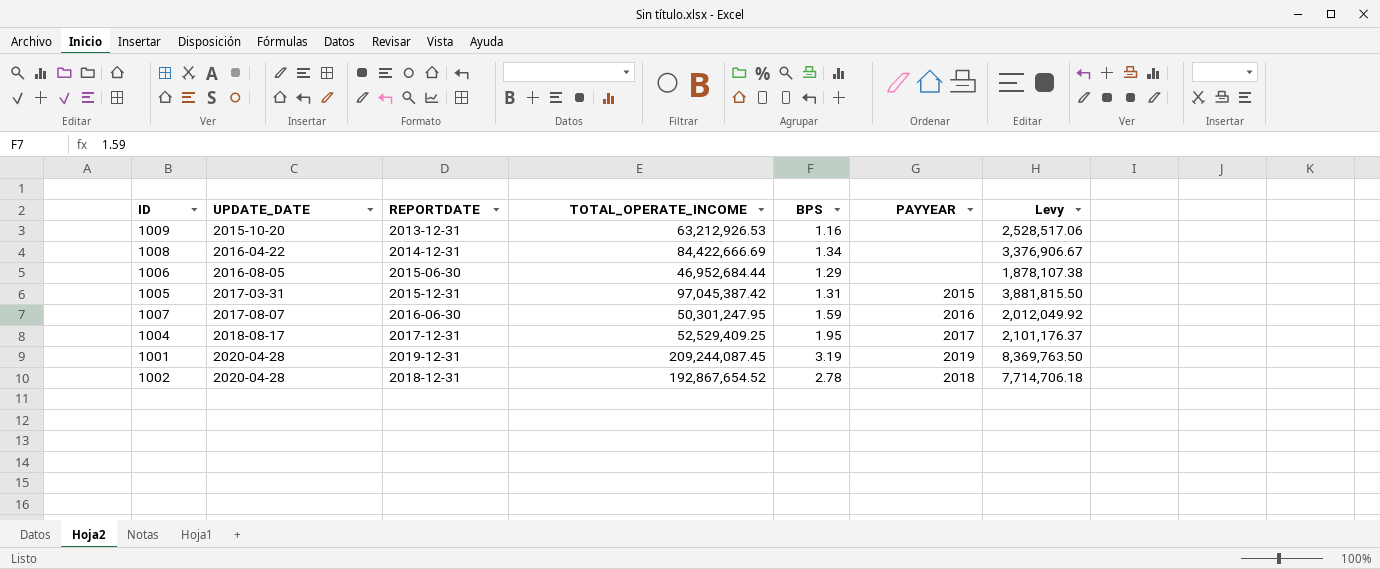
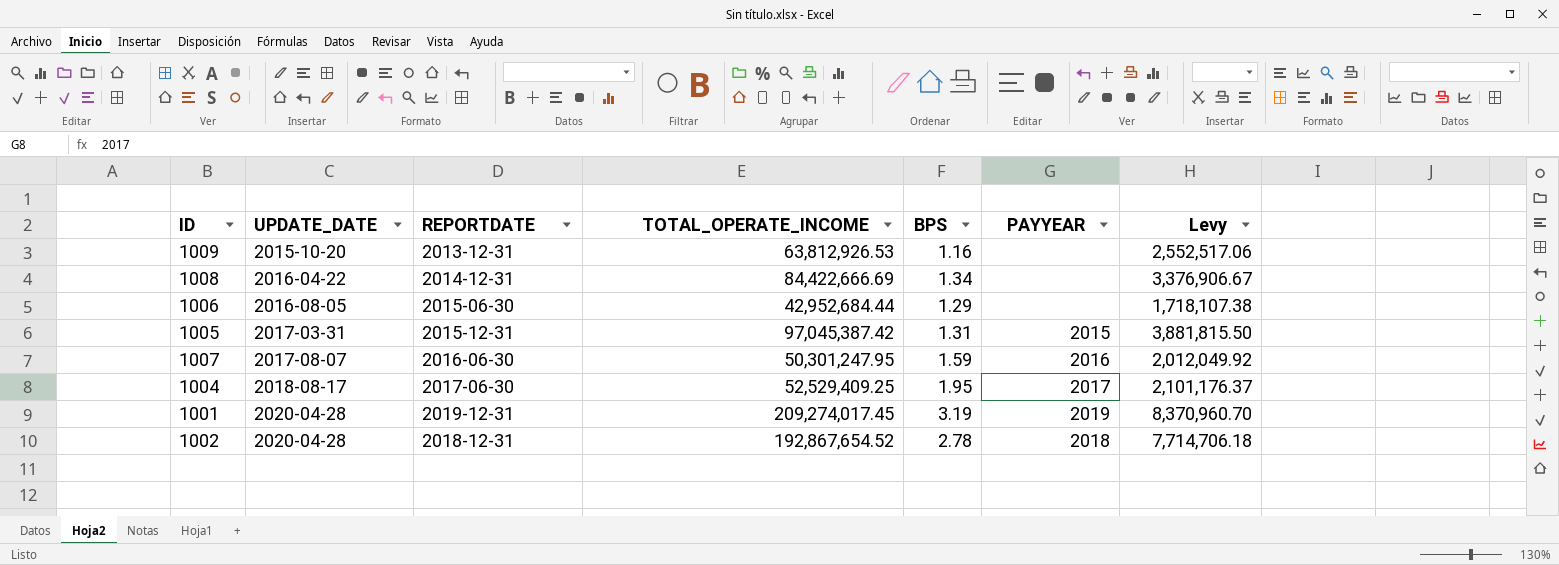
1009 | TOTAL_OPERATE_INCOME: 63,212,926.53 -> 63,812,926.53
1009 | Levy: 2,528,517.06 -> 2,552,517.06
1006 | TOTAL_OPERATE_INCOME: 46,952,684.44 -> 42,952,684.44
1006 | Levy: 1,878,107.38 -> 1,718,107.38
1004 | REPORTDATE: 2017-12-31 -> 2017-06-30
1001 | TOTAL_OPERATE_INCOME: 209,244,087.45 -> 209,274,017.45
1001 | Levy: 8,369,763.50 -> 8,370,960.70

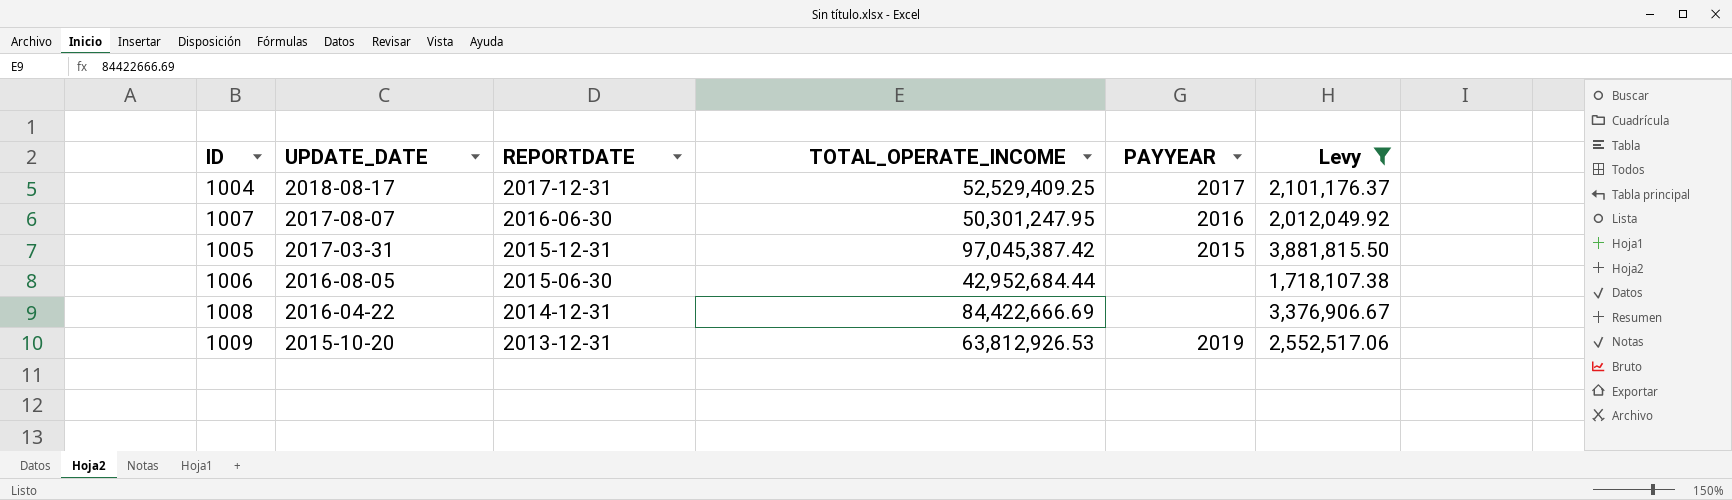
filter: none -> Levy <= 3,881,815.50
row order: UPDATE_DATE ascending -> UPDATE_DATE descending
column BPS | position: 5 -> none
1004 | REPORTDATE: 2017-06-30 -> 2017-12-31
1009 | PAYYEAR: none -> 2019

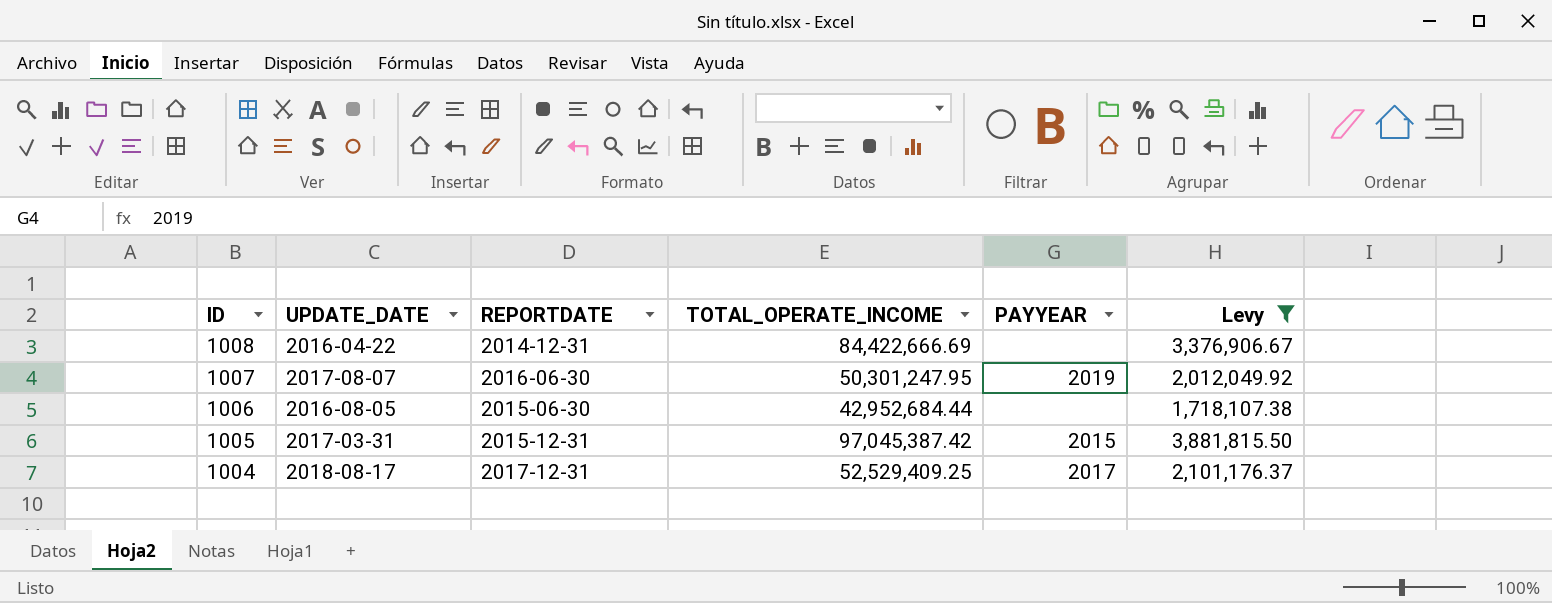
row order: UPDATE_DATE descending -> ID descending
row 1009: 2015-10-20 | 2013-12-31 | 63,812,926.53 | 2019 | 2,552,517.06 -> none
1007 | PAYYEAR: 2016 -> 2019

